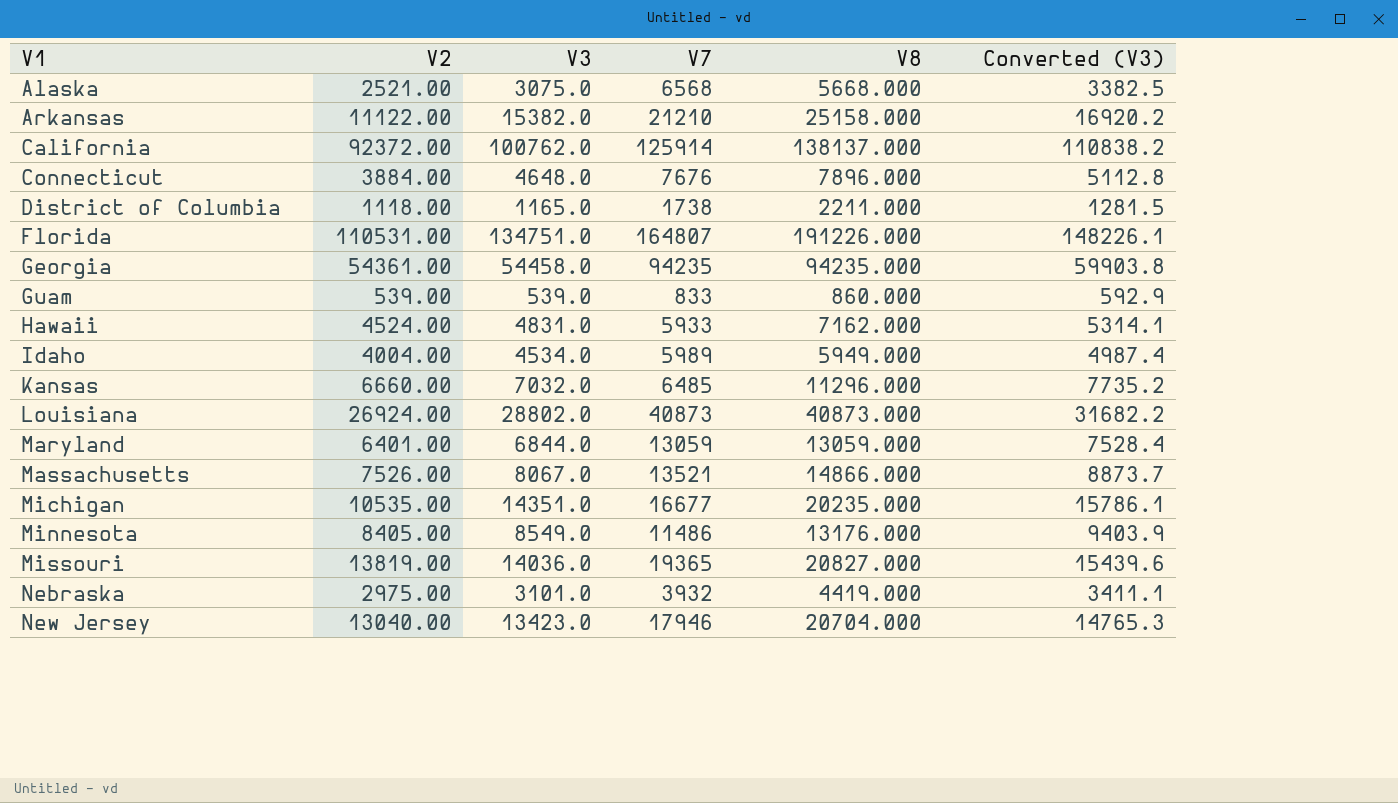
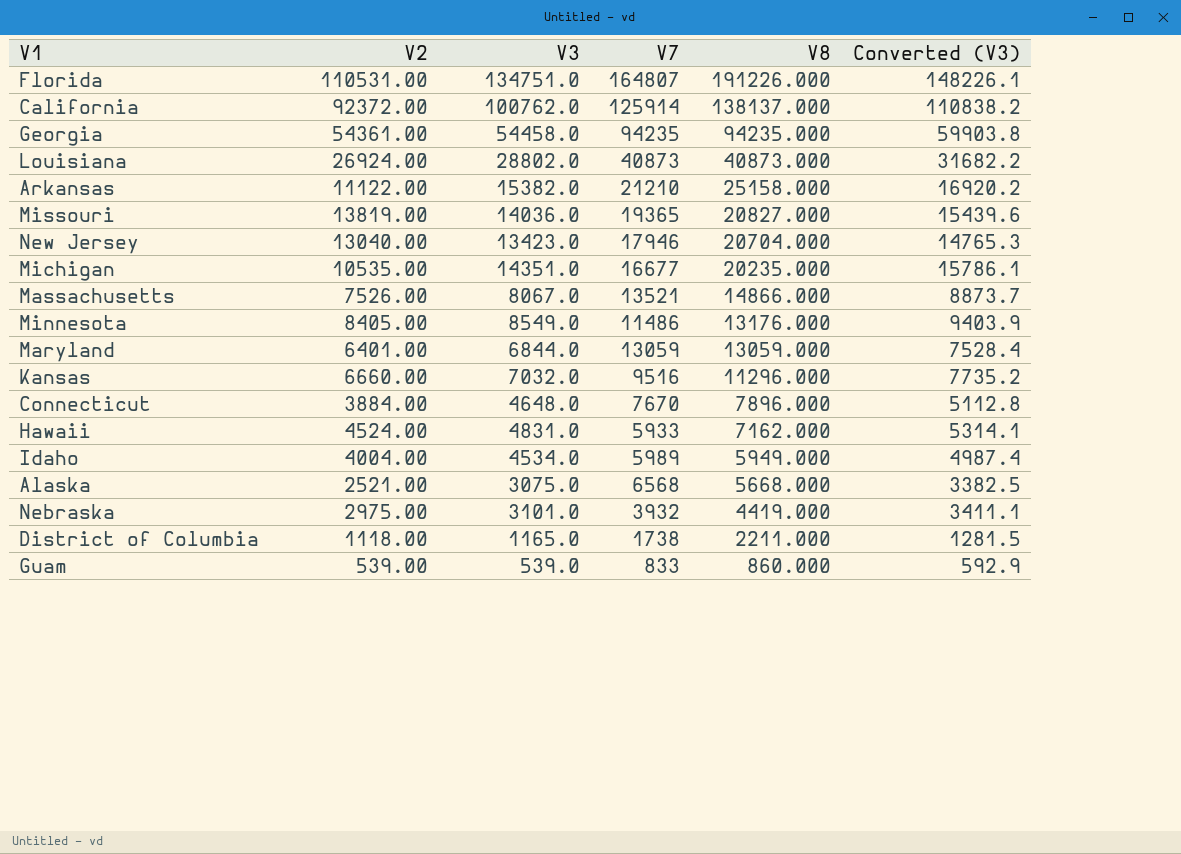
row order: V1 ascending -> V8 descending
Kansas | V7: 6485 -> 9516
Connecticut | V7: 7676 -> 7670

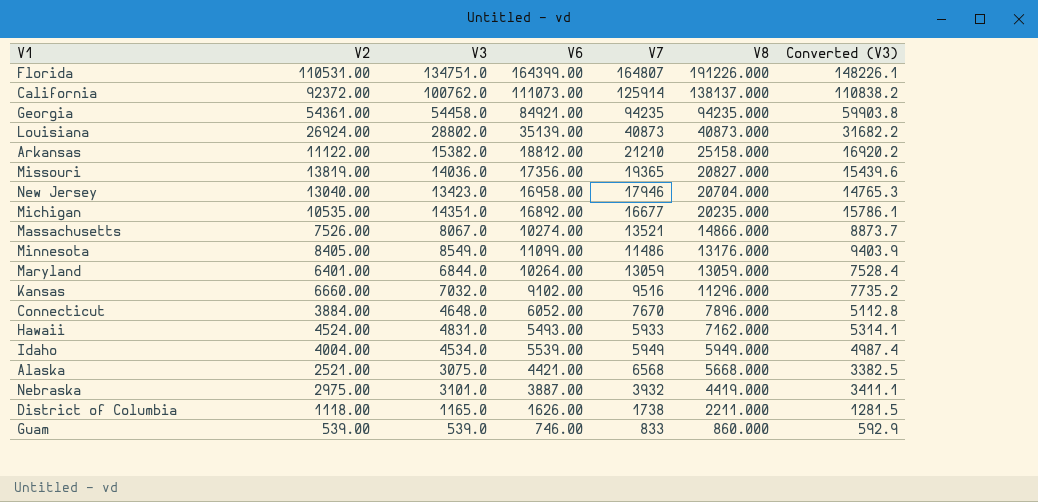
column V6 | position: none -> 4
Idaho | V7: 5989 -> 5949

